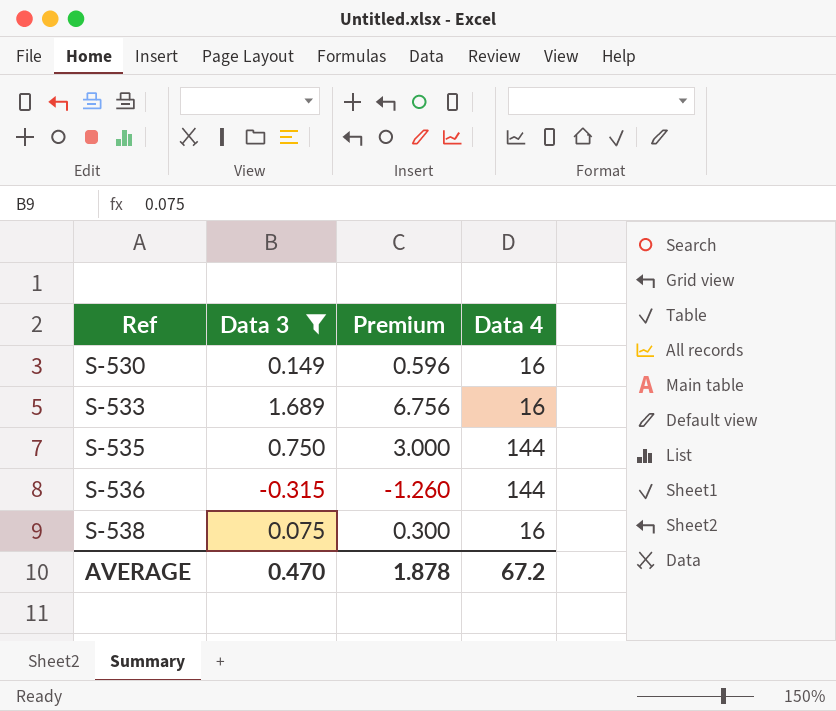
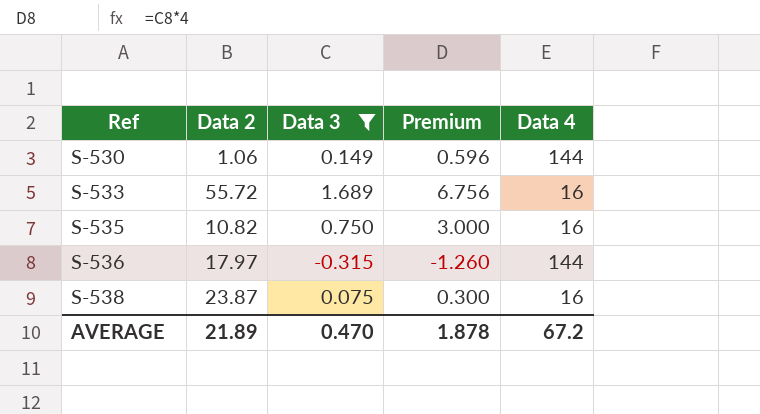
column Data 2 | position: none -> 2
S-530 | Data 4: 16 -> 144
S-535 | Data 4: 144 -> 16

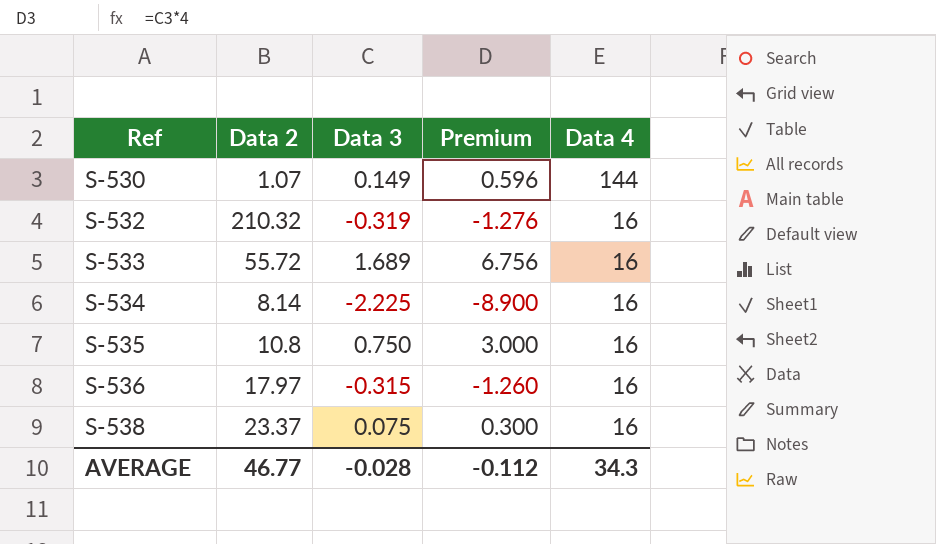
filter: Data 3 >= -0.315 -> none
S-530 | Data 2: 1.06 -> 1.07
S-535 | Data 2: 10.82 -> 10.8
S-536 | Data 4: 144 -> 16
S-538 | Data 2: 23.87 -> 23.37
AVERAGE | Data 2: 21.89 -> 46.77
AVERAGE | Data 3: 0.470 -> -0.028
AVERAGE | Premium: 1.878 -> -0.112
AVERAGE | Data 4: 67.2 -> 34.3

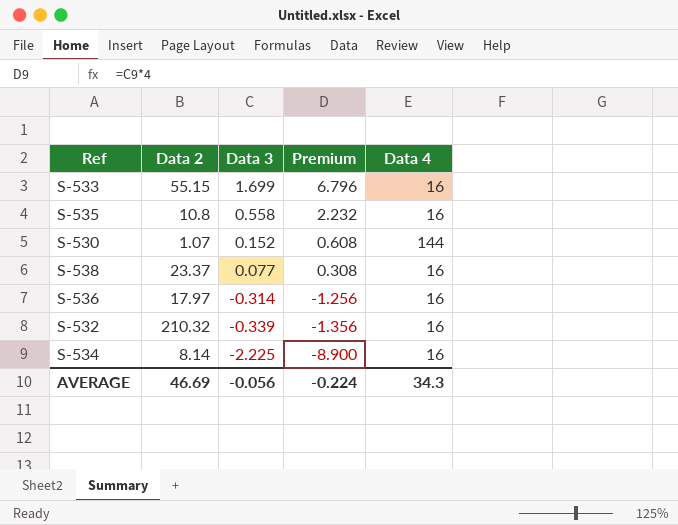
row order: Ref ascending -> Data 3 descending
S-533 | Data 2: 55.72 -> 55.15
S-533 | Data 3: 1.689 -> 1.699
S-533 | Premium: 6.756 -> 6.796
S-535 | Data 3: 0.750 -> 0.558
S-535 | Premium: 3.000 -> 2.232
S-530 | Data 3: 0.149 -> 0.152
S-530 | Premium: 0.596 -> 0.608
S-538 | Data 3: 0.075 -> 0.077
S-538 | Premium: 0.300 -> 0.308
S-536 | Data 3: -0.315 -> -0.314
S-536 | Premium: -1.260 -> -1.256
S-532 | Data 3: -0.319 -> -0.339
S-532 | Premium: -1.276 -> -1.356
AVERAGE | Data 2: 46.77 -> 46.69
AVERAGE | Data 3: -0.028 -> -0.056
AVERAGE | Premium: -0.112 -> -0.224

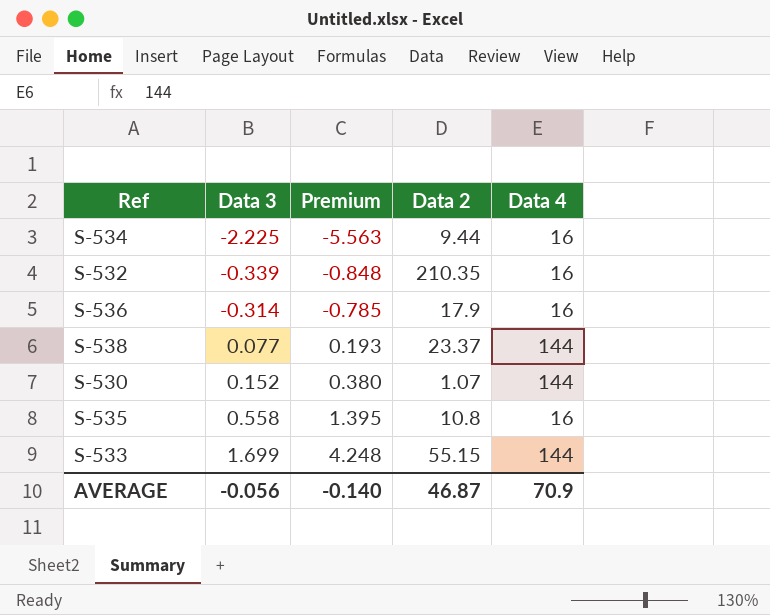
row order: Data 3 descending -> Data 3 ascending
column Premium | formula: [Data 3] * 4 -> [Data 3] * 2.5
column Data 2 | position: 2 -> 4
S-534 | Data 2: 8.14 -> 9.44
S-532 | Data 2: 210.32 -> 210.35
S-536 | Data 2: 17.97 -> 17.9
S-538 | Data 4: 16 -> 144
S-533 | Data 4: 16 -> 144
AVERAGE | Premium: -0.224 -> -0.140
AVERAGE | Data 2: 46.69 -> 46.87
AVERAGE | Data 4: 34.3 -> 70.9

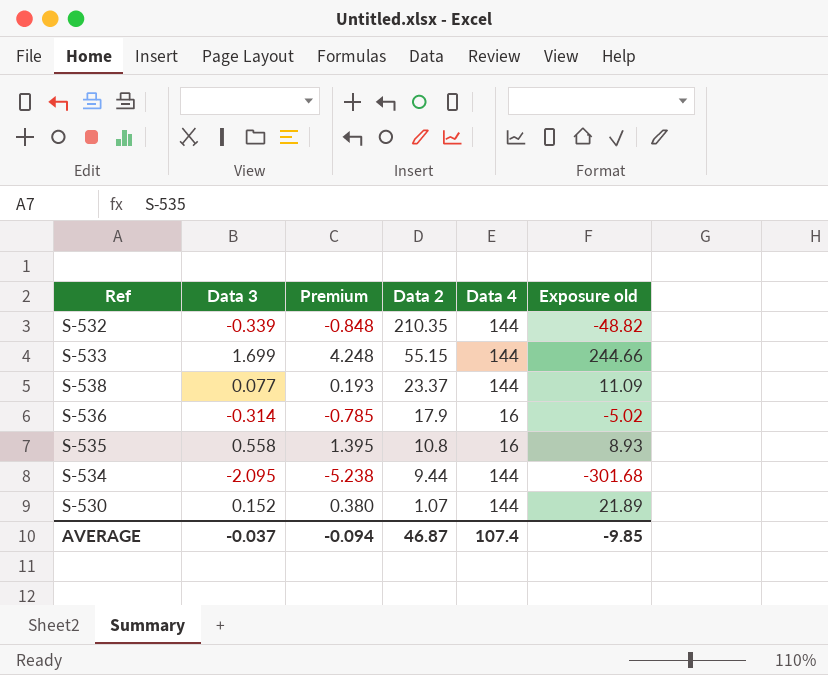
row order: Data 3 ascending -> Data 2 descending
column Exposure old | formula: none -> [Data 3] * [Data 4]
S-532 | Data 4: 16 -> 144
S-534 | Data 3: -2.225 -> -2.095
S-534 | Premium: -5.563 -> -5.238
S-534 | Data 4: 16 -> 144
AVERAGE | Data 3: -0.056 -> -0.037
AVERAGE | Premium: -0.140 -> -0.094
AVERAGE | Data 4: 70.9 -> 107.4

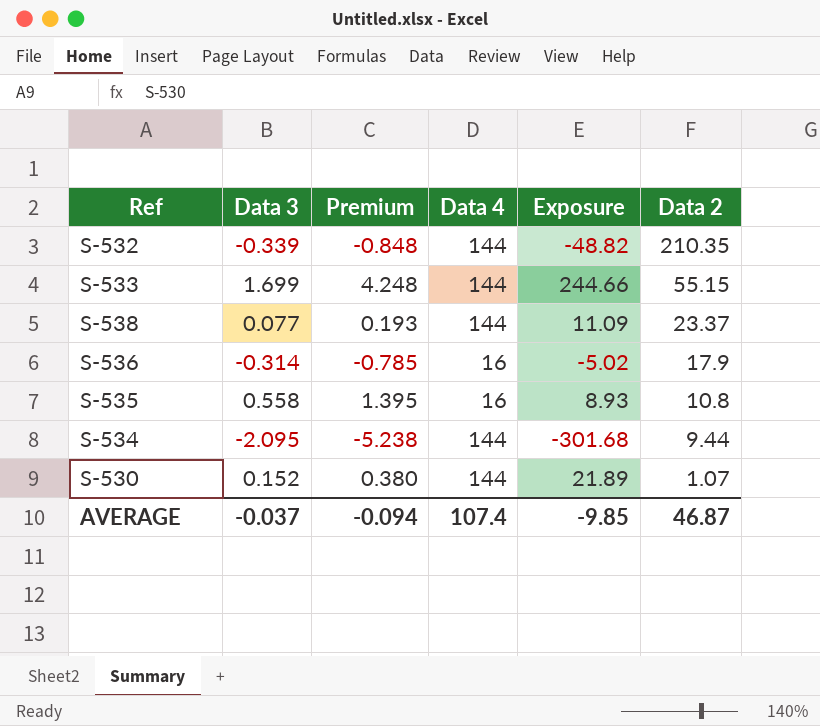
column name: Exposure old -> Exposure
column Data 2 | position: 4 -> 6

